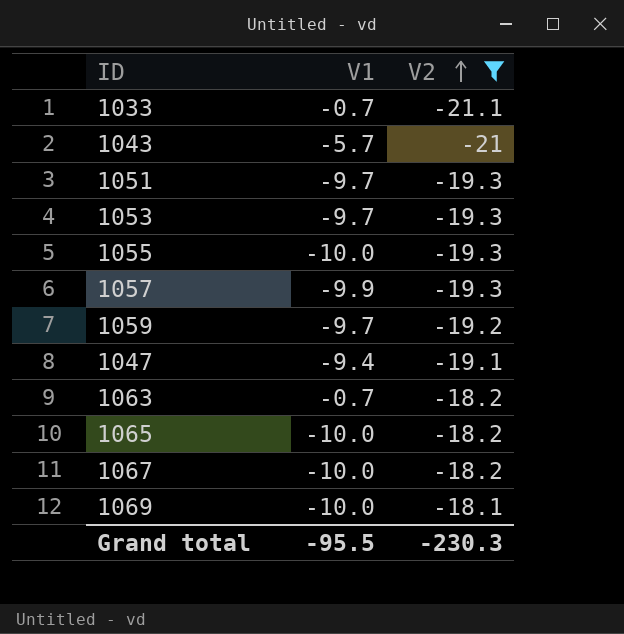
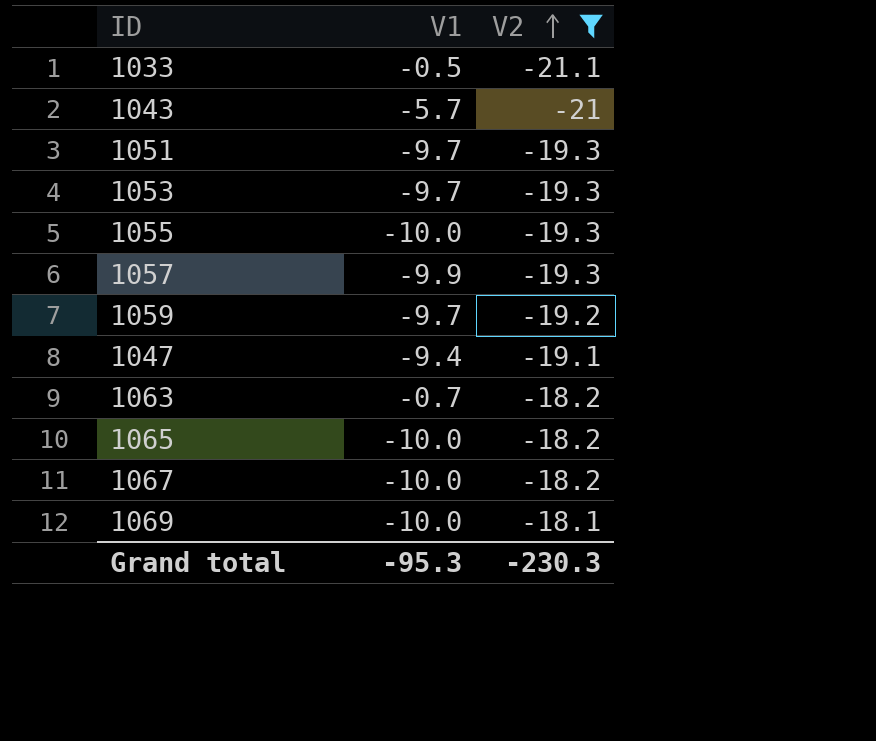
1033 | V1: -0.7 -> -0.5
Grand total | V1: -95.5 -> -95.3

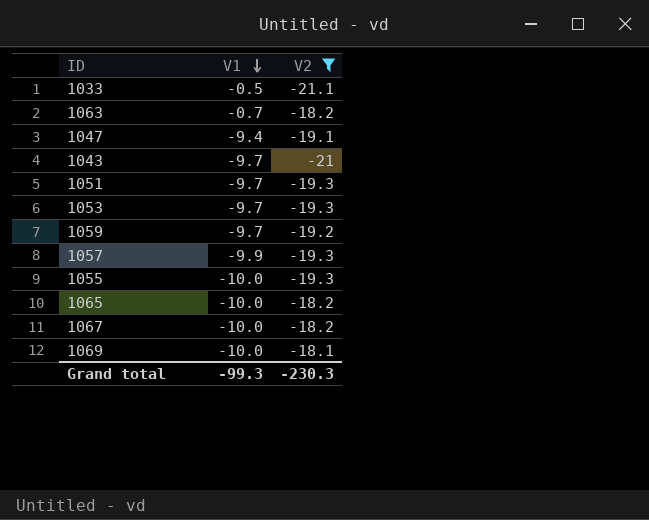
row order: V2 ascending -> V1 descending
1043 | V1: -5.7 -> -9.7
Grand total | V1: -95.3 -> -99.3

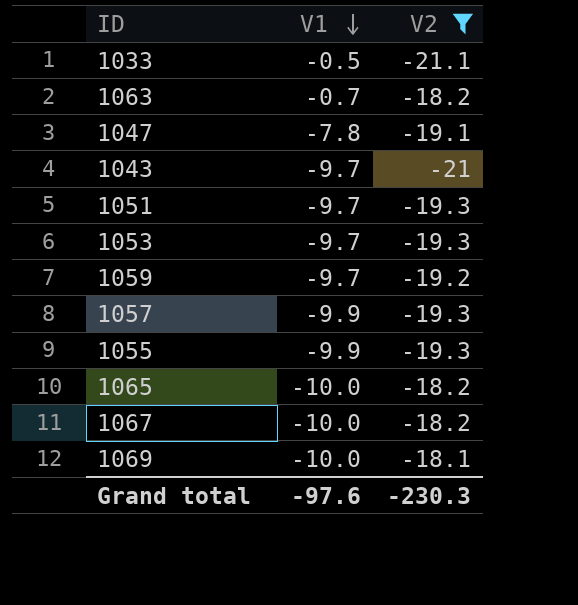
1047 | V1: -9.4 -> -7.8
1055 | V1: -10.0 -> -9.9
Grand total | V1: -99.3 -> -97.6

